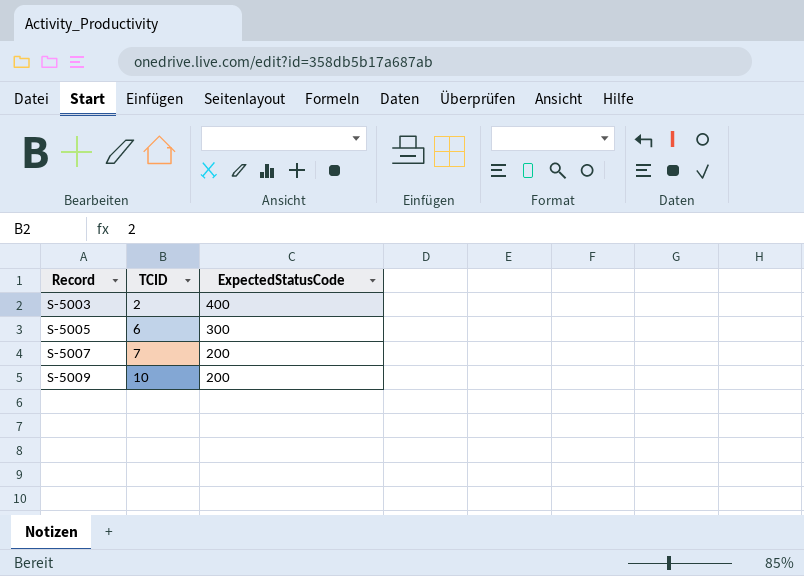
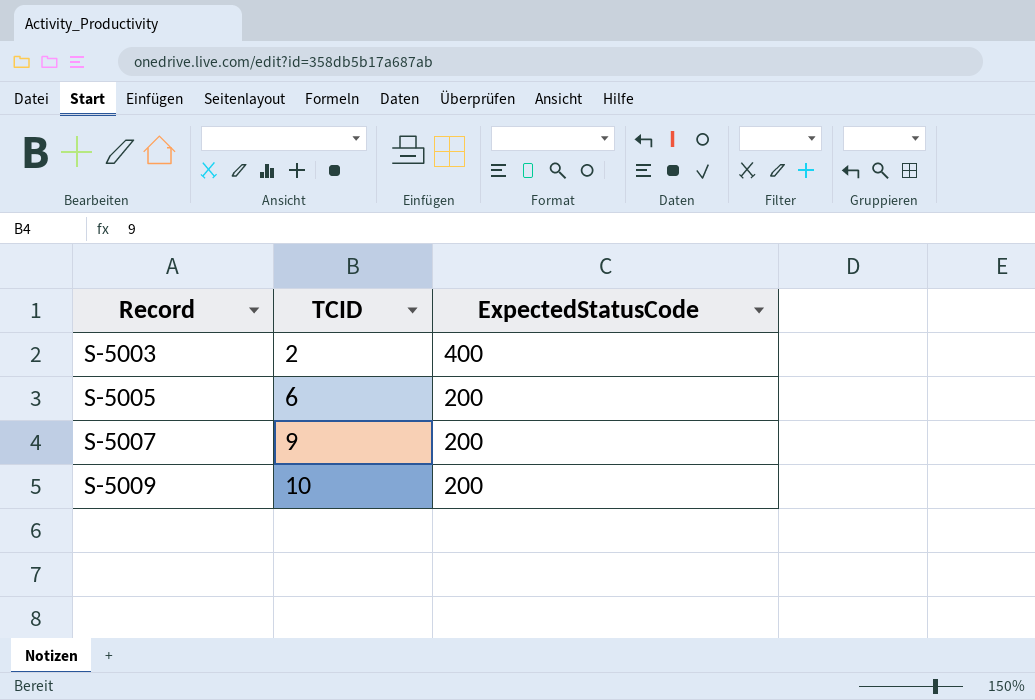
S-5005 | ExpectedStatusCode: 300 -> 200
S-5007 | TCID: 7 -> 9

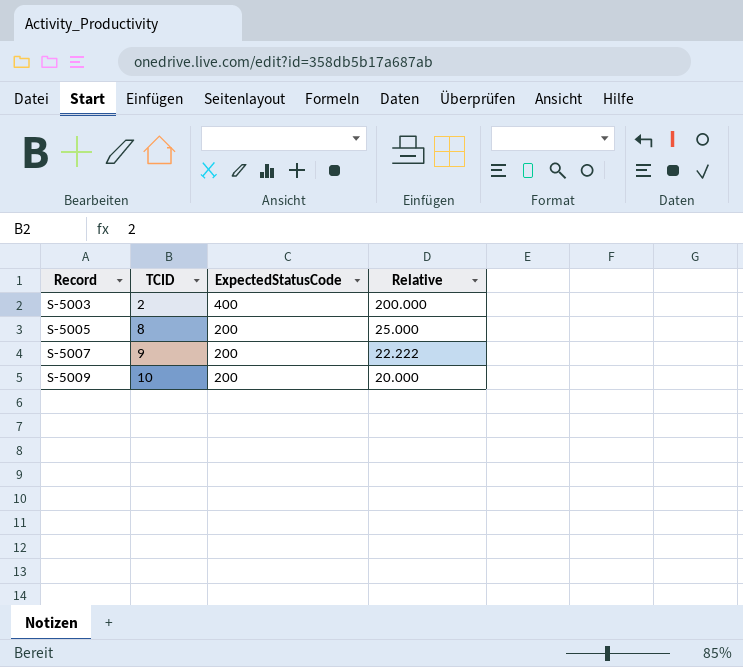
column Relative | formula: none -> [ExpectedStatusCode] / [TCID]
S-5005 | TCID: 6 -> 8

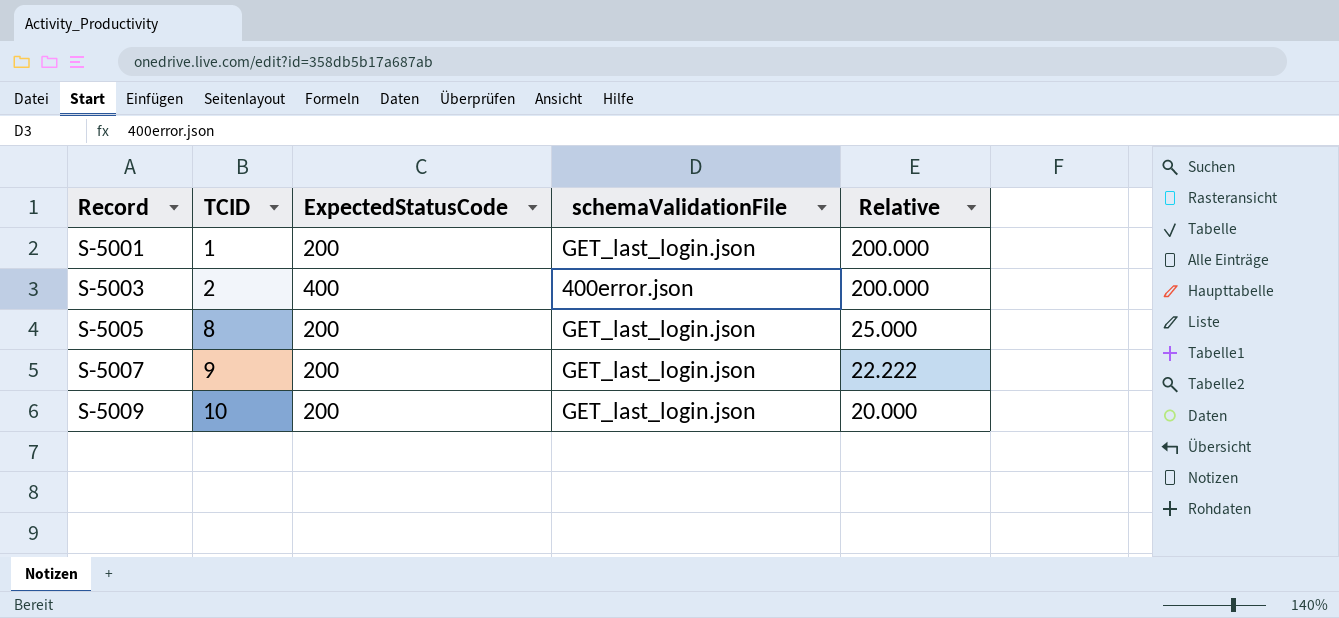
column schemaValidationFile | position: none -> 4
row S-5001: none -> 1 | 200 | GET_last_login.json | 200.000

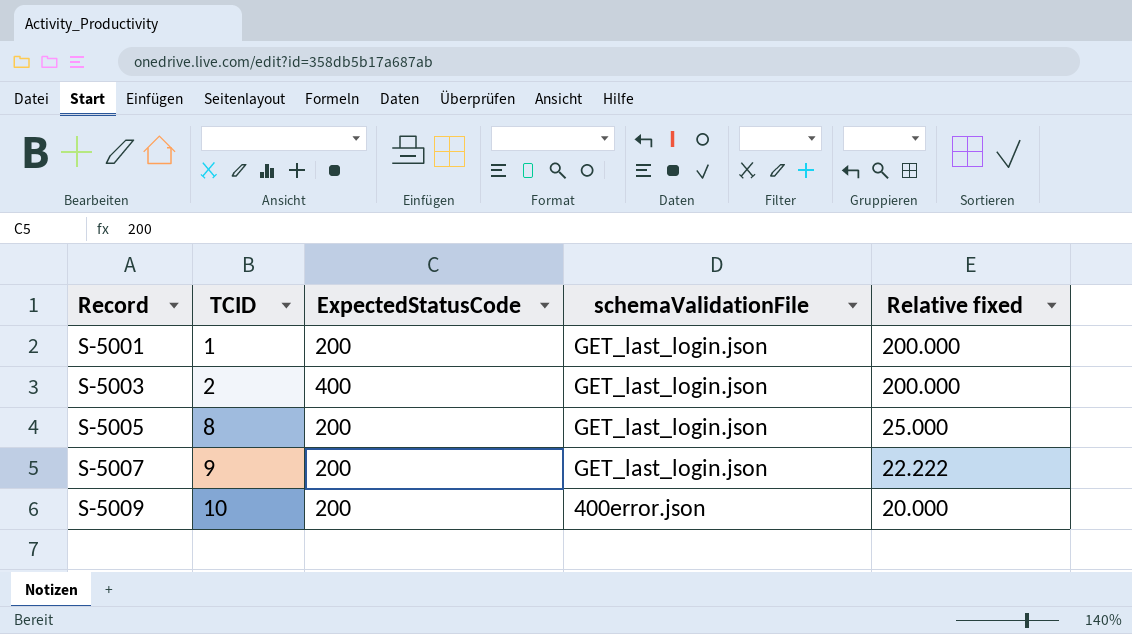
column name: Relative -> Relative fixed
S-5003 | schemaValidationFile: 400error.json -> GET_last_login.json
S-5009 | schemaValidationFile: GET_last_login.json -> 400error.json

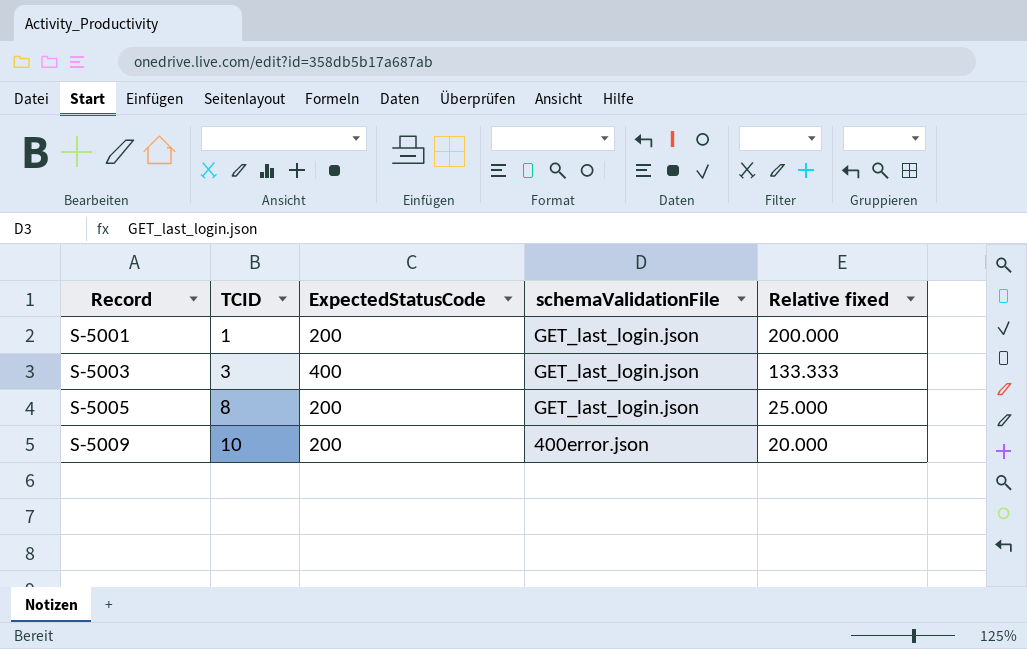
row S-5007: 9 | 200 | GET_last_login.json | 22.222 -> none
S-5003 | TCID: 2 -> 3
S-5003 | Relative fixed: 200.000 -> 133.333

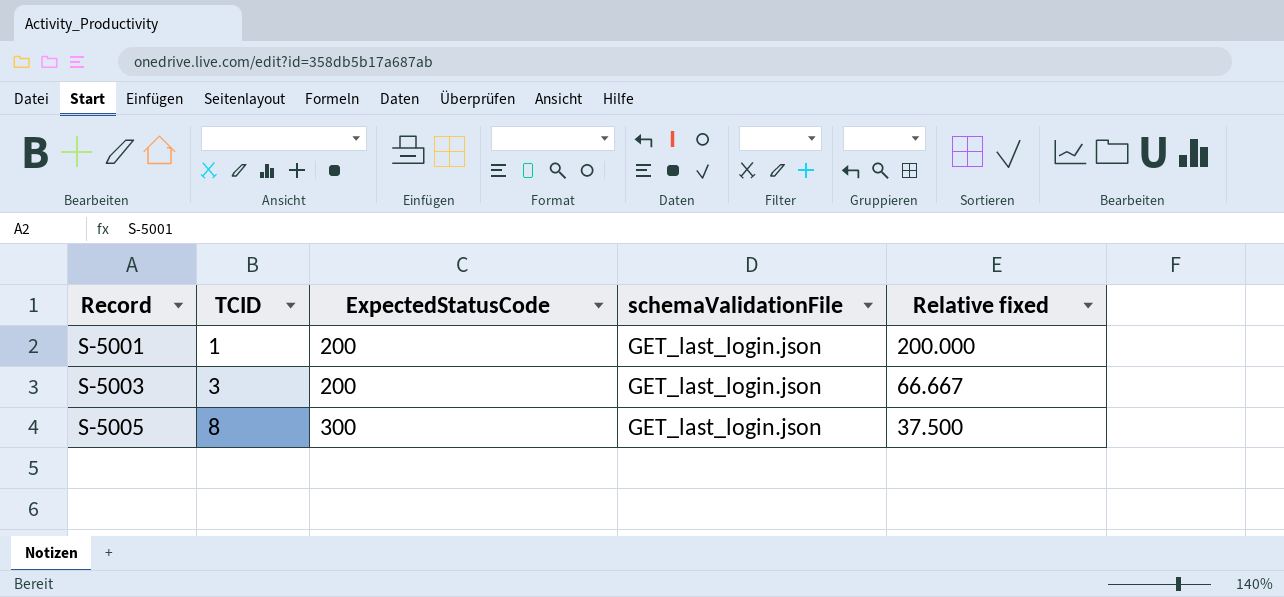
row S-5009: 10 | 200 | 400error.json | 20.000 -> none
S-5003 | ExpectedStatusCode: 400 -> 200
S-5003 | Relative fixed: 133.333 -> 66.667
S-5005 | ExpectedStatusCode: 200 -> 300
S-5005 | Relative fixed: 25.000 -> 37.500

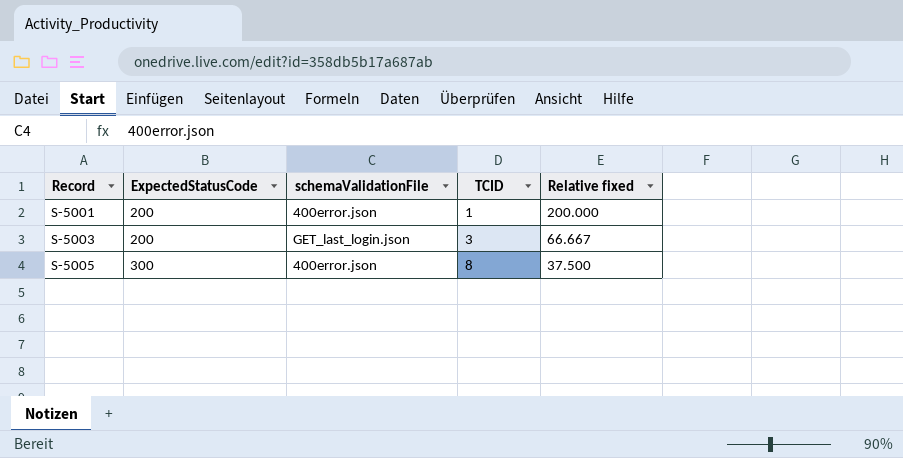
column TCID | position: 2 -> 4
S-5001 | schemaValidationFile: GET_last_login.json -> 400error.json
S-5005 | schemaValidationFile: GET_last_login.json -> 400error.json

